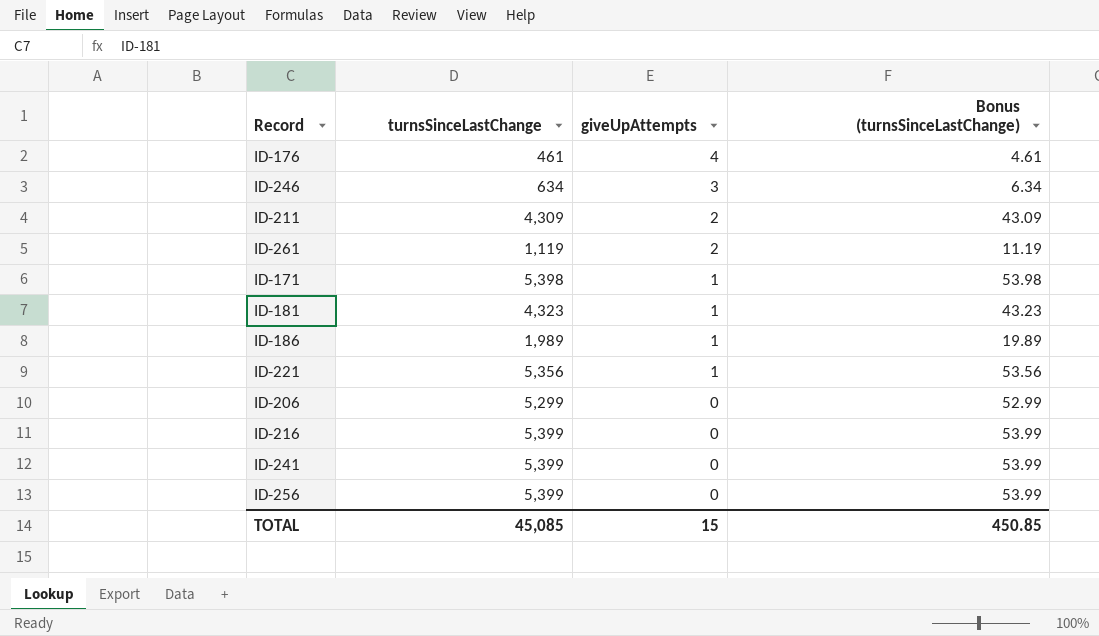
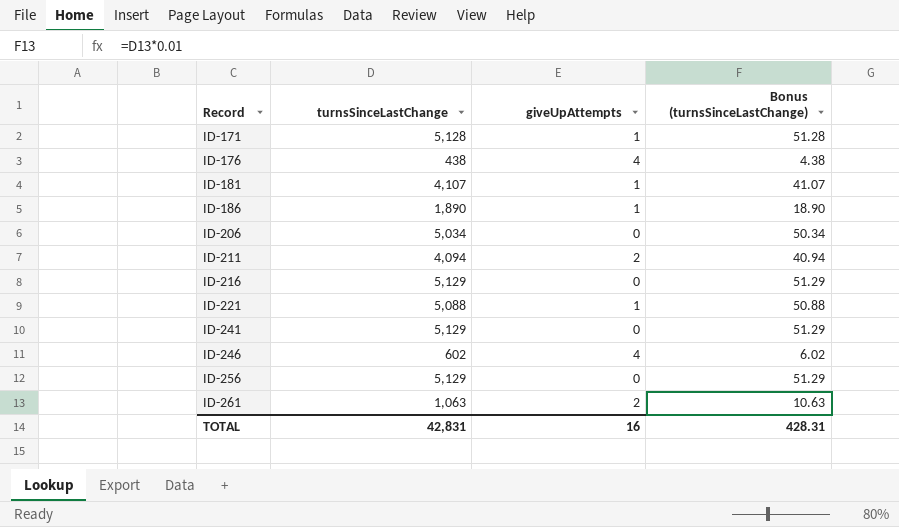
row order: giveUpAttempts descending -> Record ascending
ID-171 | turnsSinceLastChange: 5,398 -> 5,128
ID-171 | Bonus (turnsSinceLastChange): 53.98 -> 51.28
ID-176 | turnsSinceLastChange: 461 -> 438
ID-176 | Bonus (turnsSinceLastChange): 4.61 -> 4.38
ID-181 | turnsSinceLastChange: 4,323 -> 4,107
ID-181 | Bonus (turnsSinceLastChange): 43.23 -> 41.07
ID-186 | turnsSinceLastChange: 1,989 -> 1,890
ID-186 | Bonus (turnsSinceLastChange): 19.89 -> 18.90
ID-206 | turnsSinceLastChange: 5,299 -> 5,034
ID-206 | Bonus (turnsSinceLastChange): 52.99 -> 50.34
ID-211 | turnsSinceLastChange: 4,309 -> 4,094
ID-211 | Bonus (turnsSinceLastChange): 43.09 -> 40.94
ID-216 | turnsSinceLastChange: 5,399 -> 5,129
ID-216 | Bonus (turnsSinceLastChange): 53.99 -> 51.29
ID-221 | turnsSinceLastChange: 5,356 -> 5,088
ID-221 | Bonus (turnsSinceLastChange): 53.56 -> 50.88
ID-241 | turnsSinceLastChange: 5,399 -> 5,129
ID-241 | Bonus (turnsSinceLastChange): 53.99 -> 51.29
ID-246 | turnsSinceLastChange: 634 -> 602
ID-246 | giveUpAttempts: 3 -> 4
ID-246 | Bonus (turnsSinceLastChange): 6.34 -> 6.02
ID-256 | turnsSinceLastChange: 5,399 -> 5,129
ID-256 | Bonus (turnsSinceLastChange): 53.99 -> 51.29
ID-261 | turnsSinceLastChange: 1,119 -> 1,063
ID-261 | Bonus (turnsSinceLastChange): 11.19 -> 10.63
TOTAL | turnsSinceLastChange: 45,085 -> 42,831
TOTAL | giveUpAttempts: 15 -> 16
TOTAL | Bonus (turnsSinceLastChange): 450.85 -> 428.31

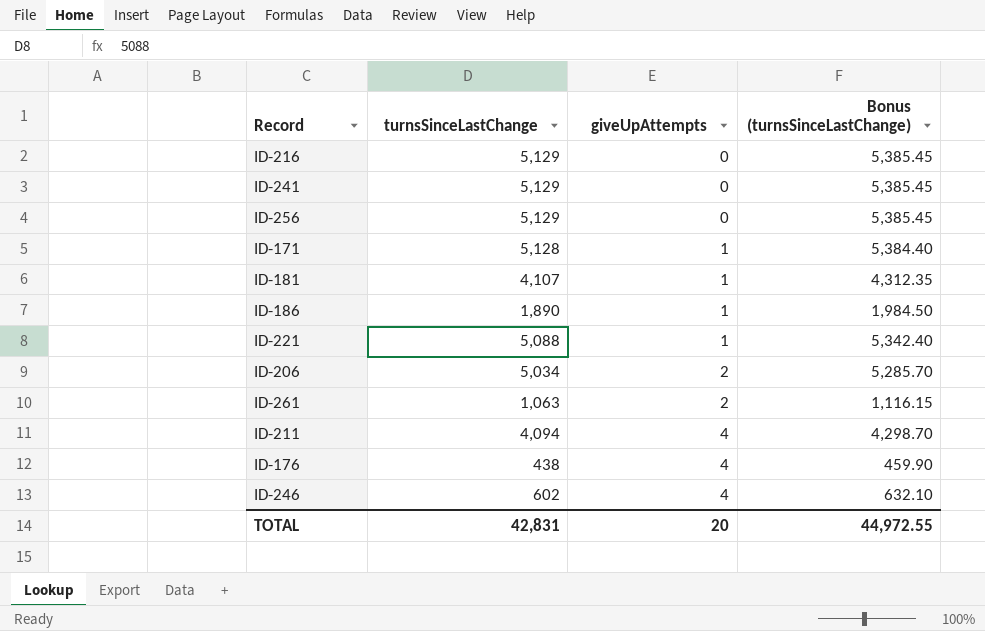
row order: Record ascending -> giveUpAttempts ascending
column Bonus (turnsSinceLastChange) | formula: [turnsSinceLastChange] * 0.01 -> [turnsSinceLastChange] * 1.05
ID-206 | giveUpAttempts: 0 -> 2
ID-211 | giveUpAttempts: 2 -> 4
TOTAL | giveUpAttempts: 16 -> 20
TOTAL | Bonus (turnsSinceLastChange): 428.31 -> 44,972.55

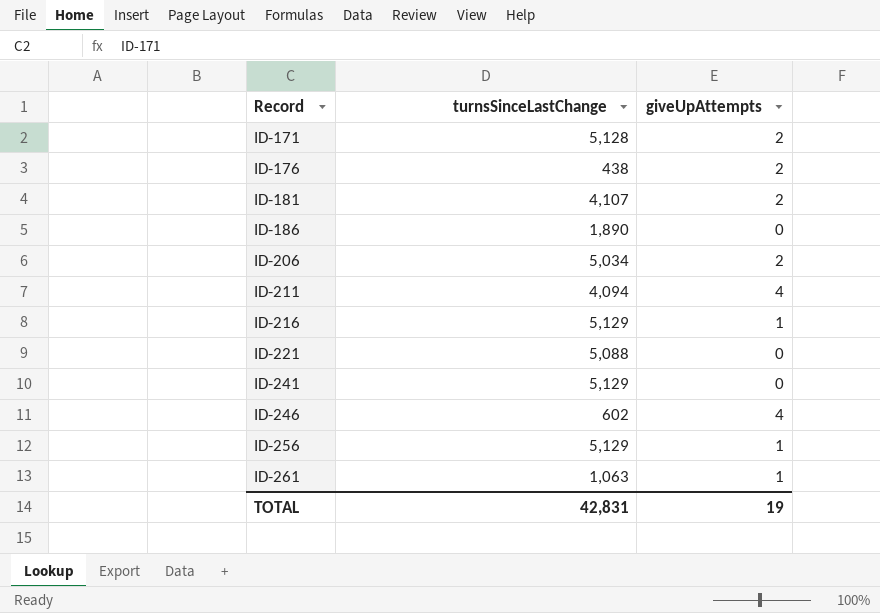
row order: giveUpAttempts ascending -> Record ascending
column Bonus (turnsSinceLastChange) | formula: [turnsSinceLastChange] * 1.05 -> none
ID-171 | giveUpAttempts: 1 -> 2
ID-176 | giveUpAttempts: 4 -> 2
ID-181 | giveUpAttempts: 1 -> 2
ID-186 | giveUpAttempts: 1 -> 0
ID-216 | giveUpAttempts: 0 -> 1
ID-221 | giveUpAttempts: 1 -> 0
ID-256 | giveUpAttempts: 0 -> 1
ID-261 | giveUpAttempts: 2 -> 1
TOTAL | giveUpAttempts: 20 -> 19

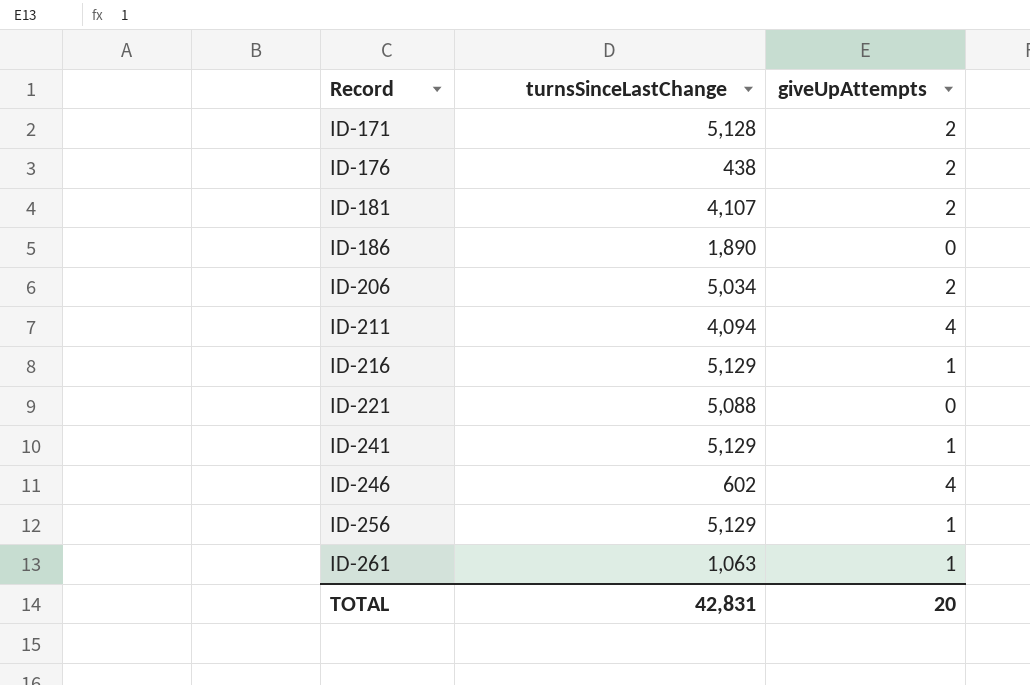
ID-241 | giveUpAttempts: 0 -> 1
TOTAL | giveUpAttempts: 19 -> 20

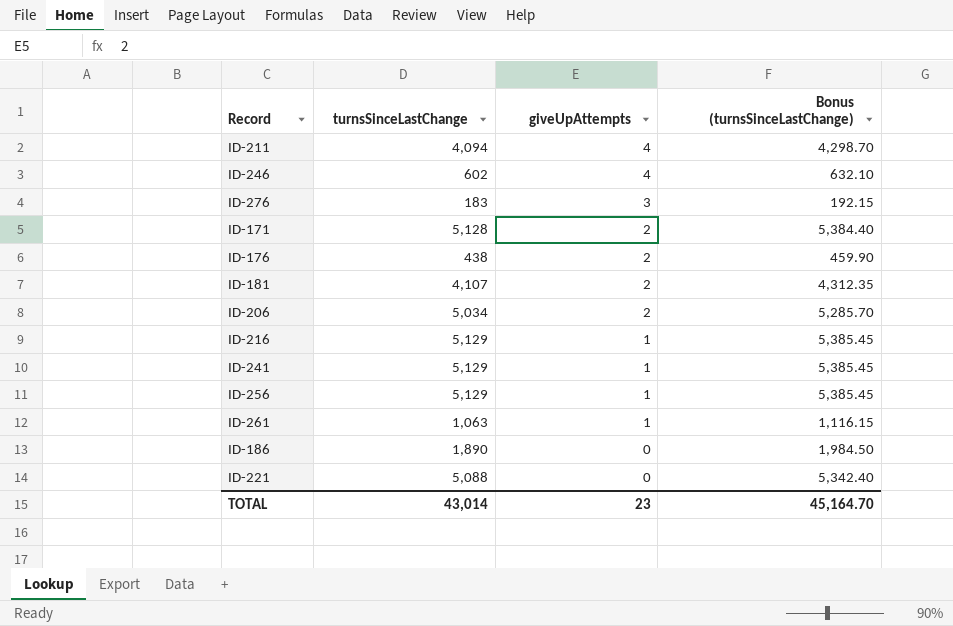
row order: Record ascending -> giveUpAttempts descending
column Bonus (turnsSinceLastChange) | formula: none -> [turnsSinceLastChange] * 1.05
row ID-276: none -> 183 | 3 | 192.15
TOTAL | turnsSinceLastChange: 42,831 -> 43,014
TOTAL | giveUpAttempts: 20 -> 23

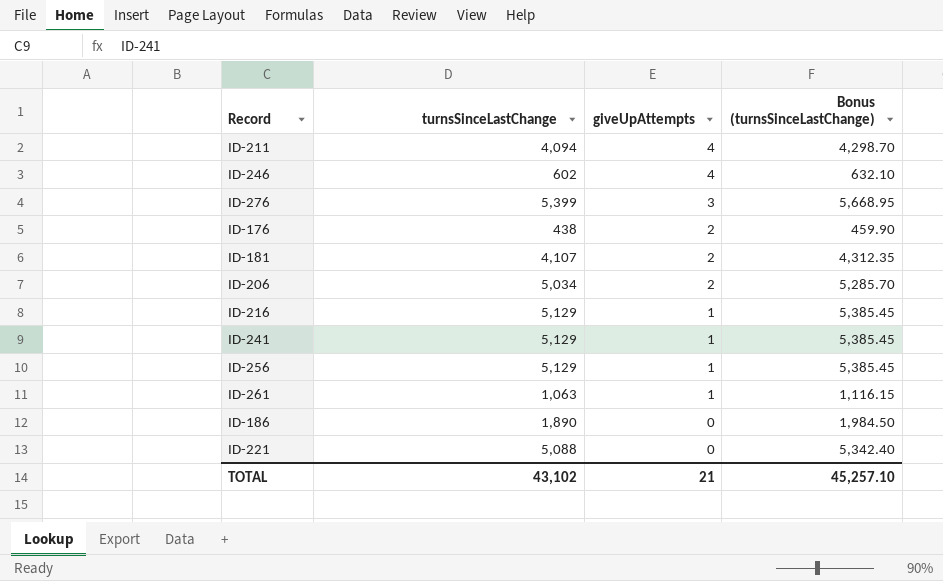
row ID-171: 5,128 | 2 | 5,384.40 -> none
ID-276 | turnsSinceLastChange: 183 -> 5,399
ID-276 | Bonus (turnsSinceLastChange): 192.15 -> 5,668.95
TOTAL | turnsSinceLastChange: 43,014 -> 43,102
TOTAL | giveUpAttempts: 23 -> 21
TOTAL | Bonus (turnsSinceLastChange): 45,164.70 -> 45,257.10

